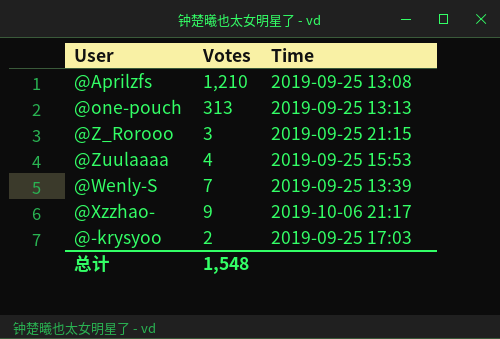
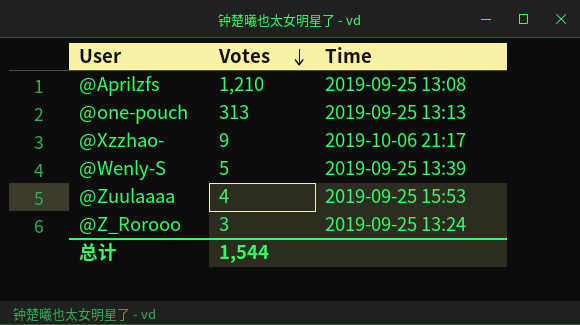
row order: none -> Votes descending
row @-krysyoo: 2 | 2019-09-25 17:03 -> none
@Wenly-S | Votes: 7 -> 5
@Z_Rorooo | Time: 2019-09-25 21:15 -> 2019-09-25 13:24
总计 | Votes: 1,548 -> 1,544

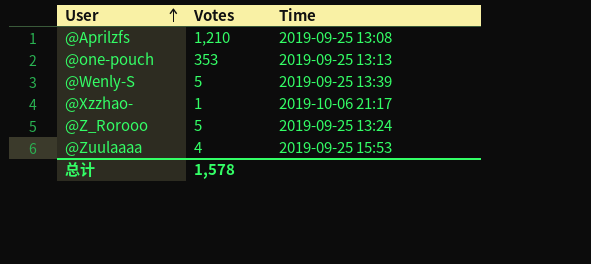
row order: Votes descending -> User ascending
@one-pouch | Votes: 313 -> 353
@Xzzhao- | Votes: 9 -> 1
@Z_Rorooo | Votes: 3 -> 5
总计 | Votes: 1,544 -> 1,578

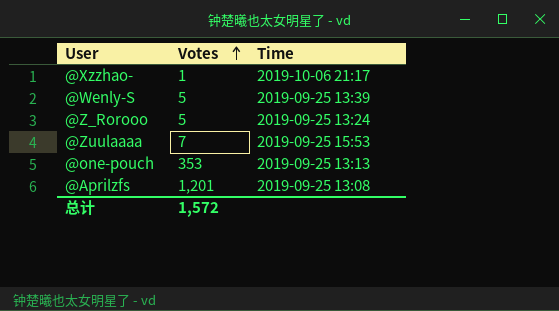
row order: User ascending -> Votes ascending
@Zuulaaaa | Votes: 4 -> 7
@Aprilzfs | Votes: 1,210 -> 1,201
总计 | Votes: 1,578 -> 1,572

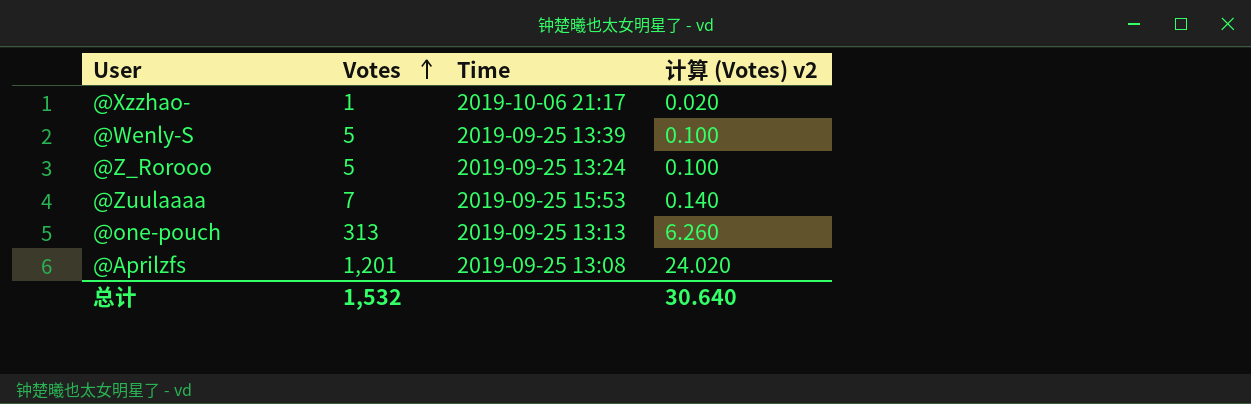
column 计算 (Votes) v2 | formula: none -> [Votes] * 0.02
@one-pouch | Votes: 353 -> 313
总计 | Votes: 1,572 -> 1,532

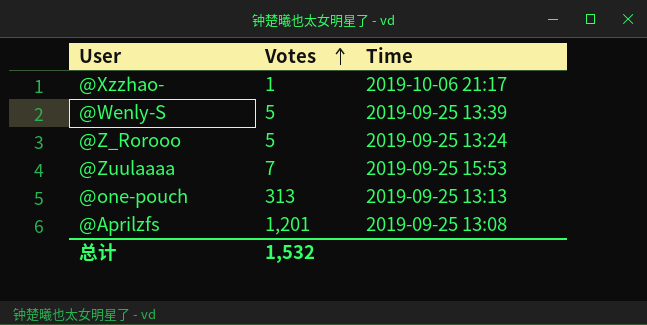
column 计算 (Votes) v2 | formula: [Votes] * 0.02 -> none

